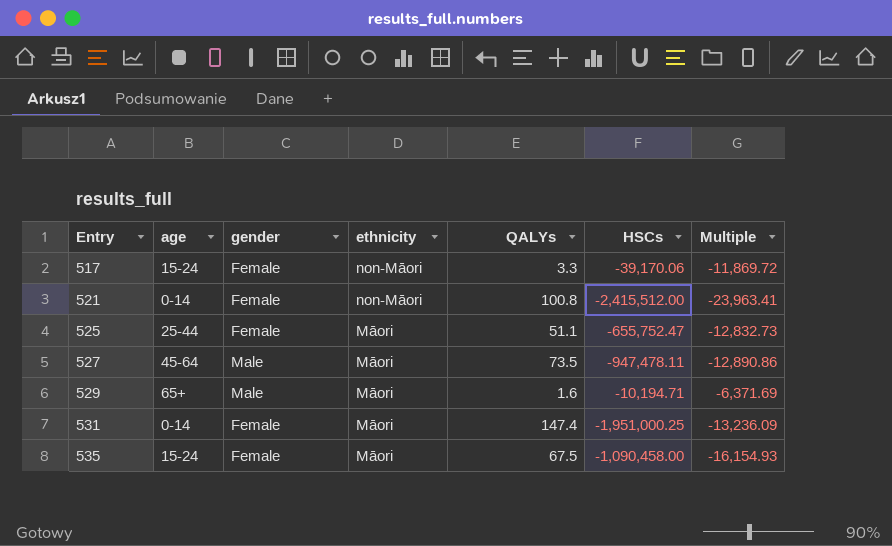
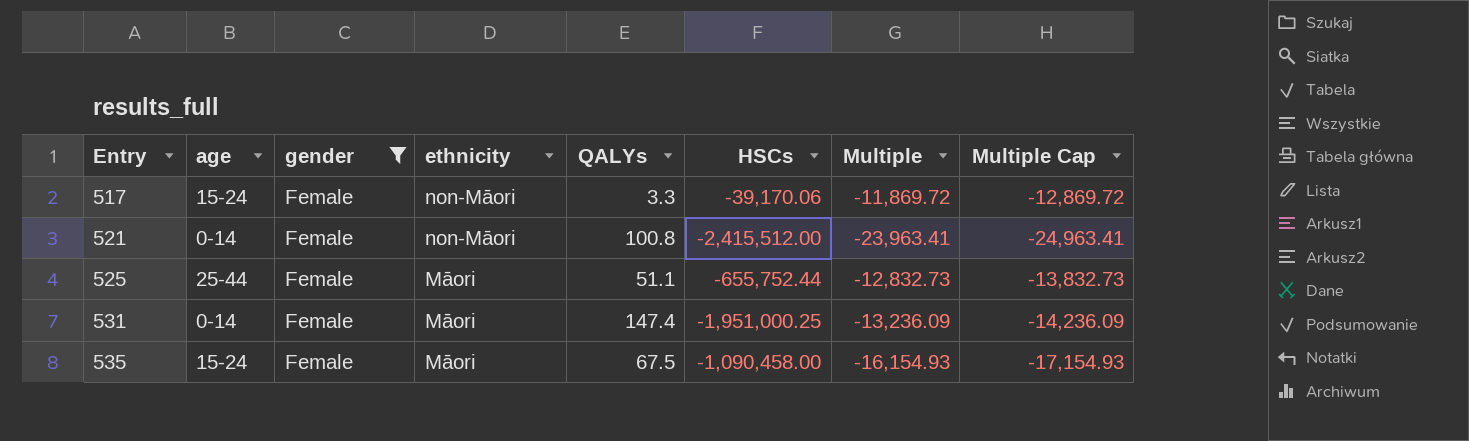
filter: none -> gender = Female
column Multiple Cap | formula: none -> [Multiple] - 1000
525 | HSCs: -655,752.47 -> -655,752.44

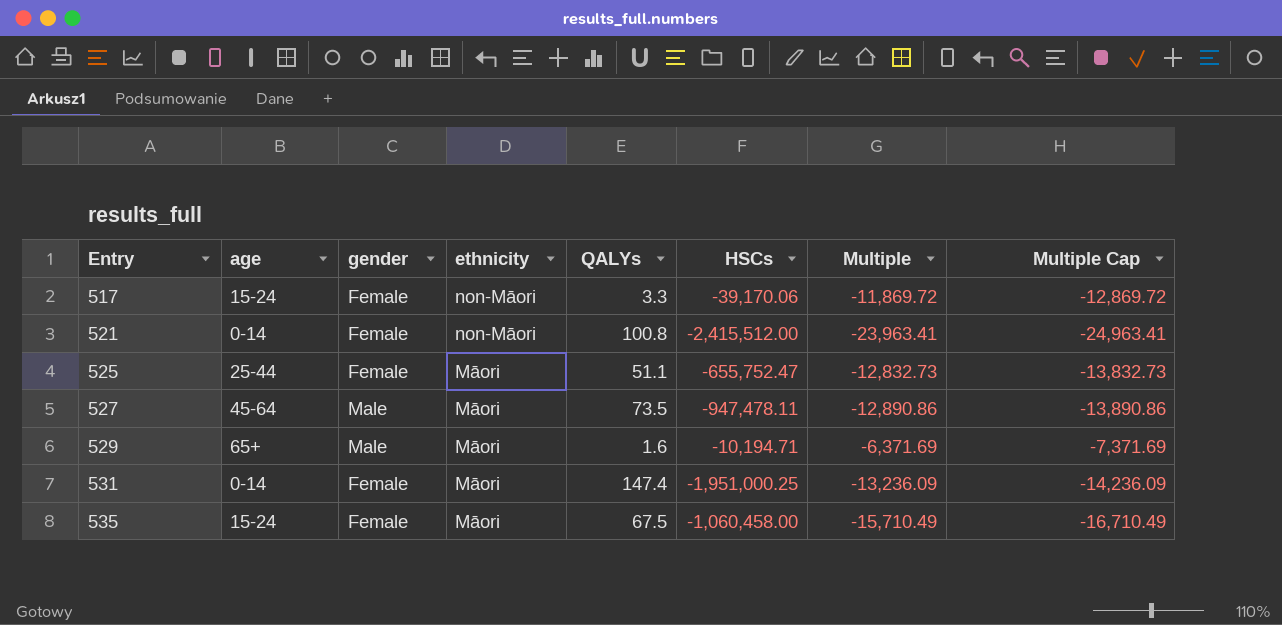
filter: gender = Female -> none
525 | HSCs: -655,752.44 -> -655,752.47
535 | HSCs: -1,090,458.00 -> -1,060,458.00
535 | Multiple: -16,154.93 -> -15,710.49
535 | Multiple Cap: -17,154.93 -> -16,710.49

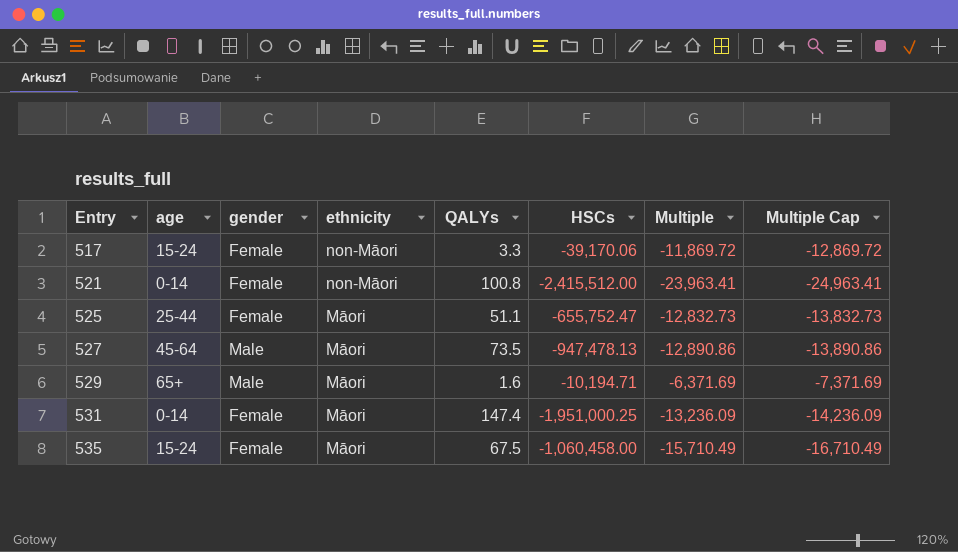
527 | HSCs: -947,478.11 -> -947,478.13

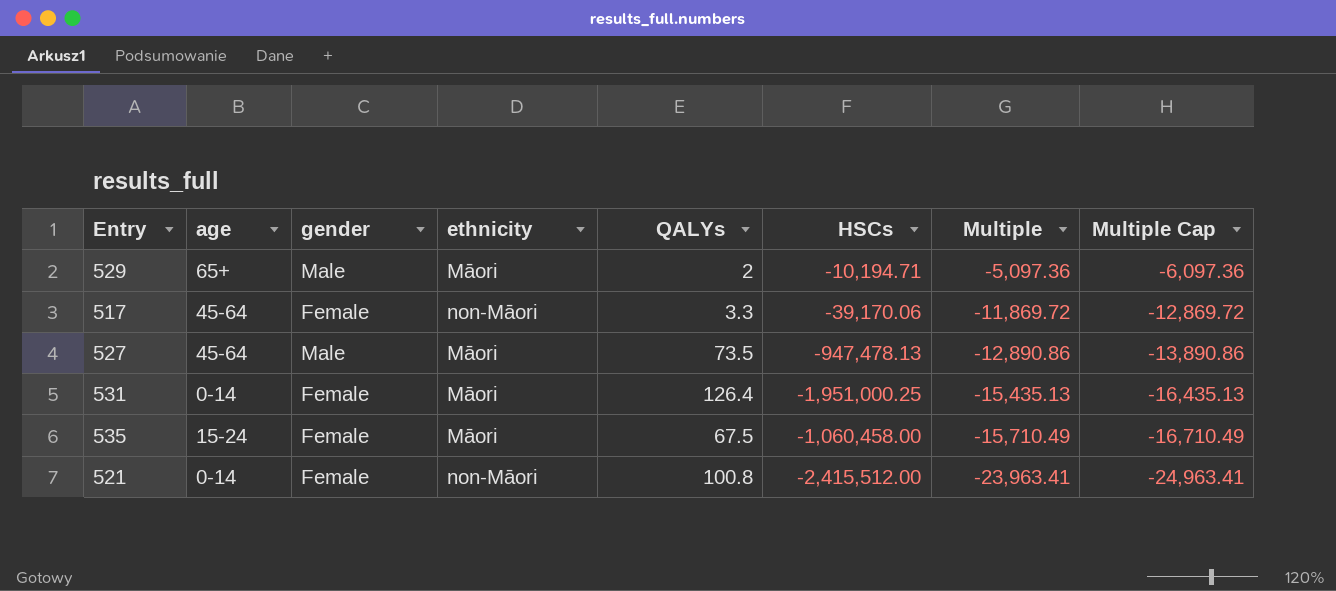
row order: Entry ascending -> Multiple descending
row 525: 25-44 | Female | Māori | 51.1 | -655,752.47 | -12,832.73 | -13,832.73 -> none
529 | QALYs: 1.6 -> 2
529 | Multiple: -6,371.69 -> -5,097.36
529 | Multiple Cap: -7,371.69 -> -6,097.36
517 | age: 15-24 -> 45-64
531 | QALYs: 147.4 -> 126.4
531 | Multiple: -13,236.09 -> -15,435.13
531 | Multiple Cap: -14,236.09 -> -16,435.13

